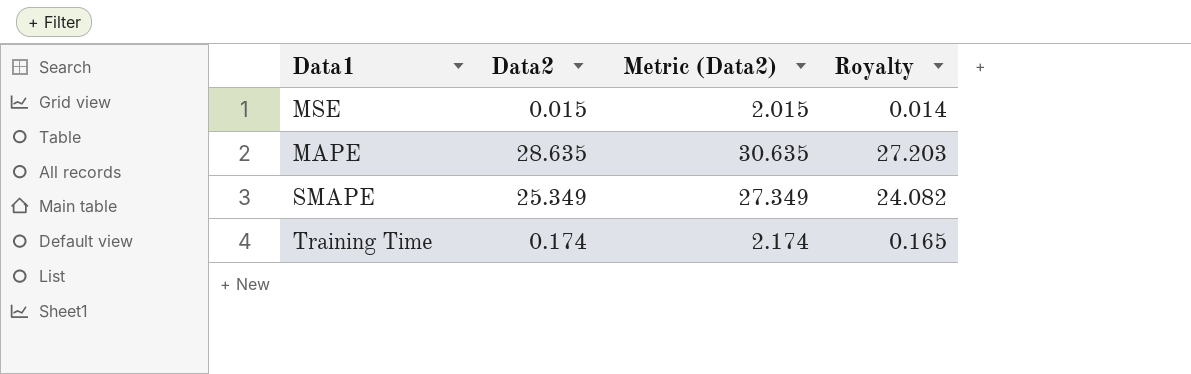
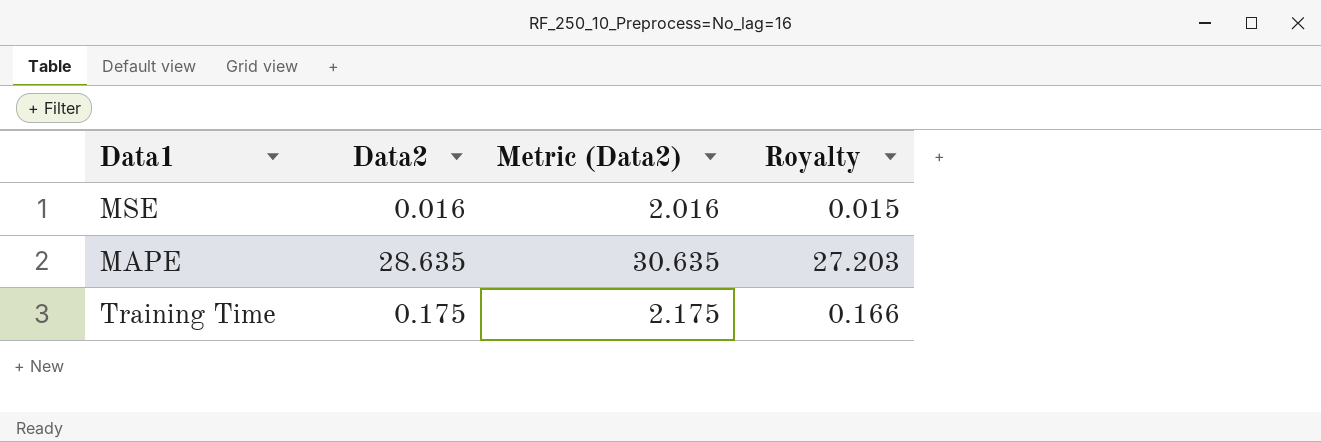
row SMAPE: 25.349 | 27.349 | 24.082 -> none
MSE | Data2: 0.015 -> 0.016
MSE | Metric (Data2): 2.015 -> 2.016
MSE | Royalty: 0.014 -> 0.015
Training Time | Data2: 0.174 -> 0.175
Training Time | Metric (Data2): 2.174 -> 2.175
Training Time | Royalty: 0.165 -> 0.166

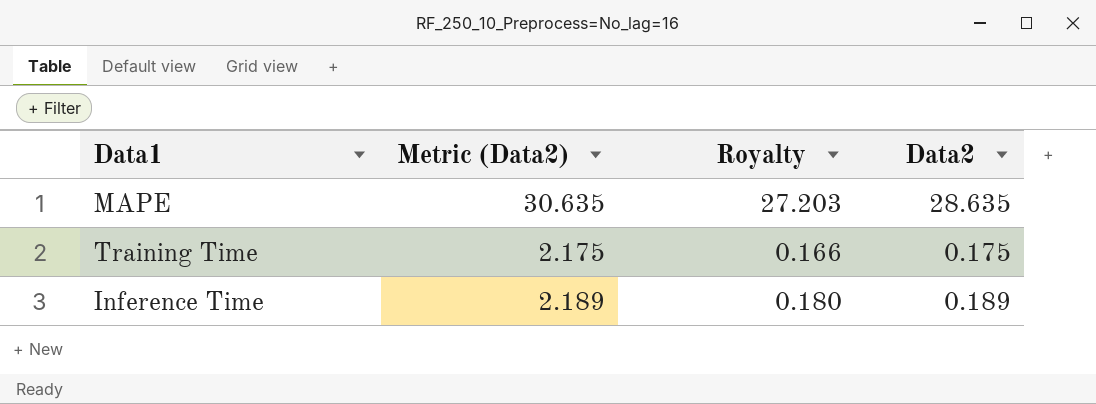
column Data2 | position: 2 -> 4
row MSE: 0.016 | 2.016 | 0.015 -> none
row Inference Time: none -> 2.189 | 0.180 | 0.189

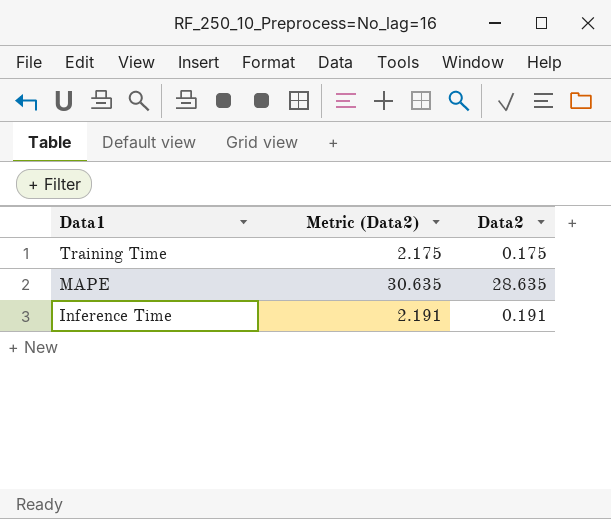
row order: none -> Data1 descending
column Royalty | formula: [Data2] * 0.95 -> none
Inference Time | Metric (Data2): 2.189 -> 2.191
Inference Time | Data2: 0.189 -> 0.191

